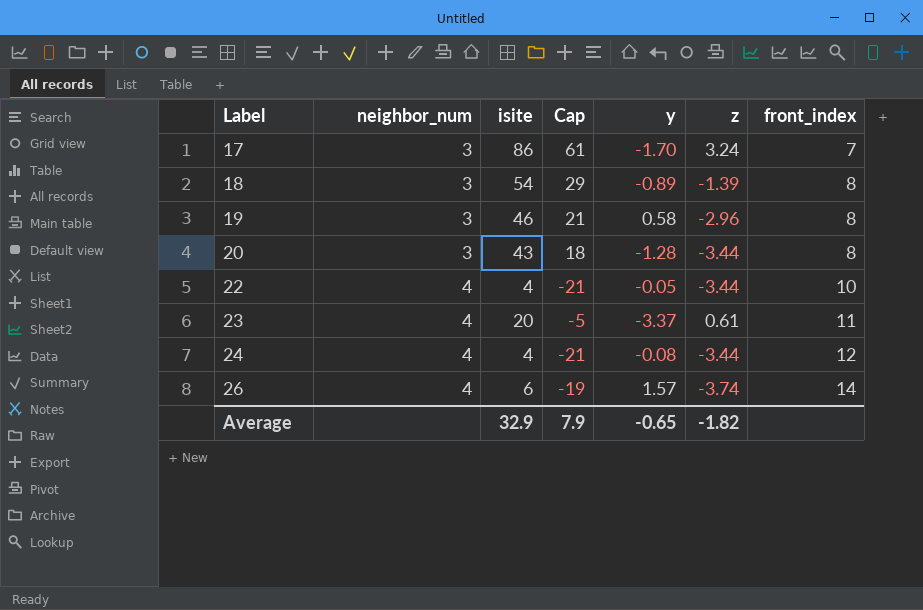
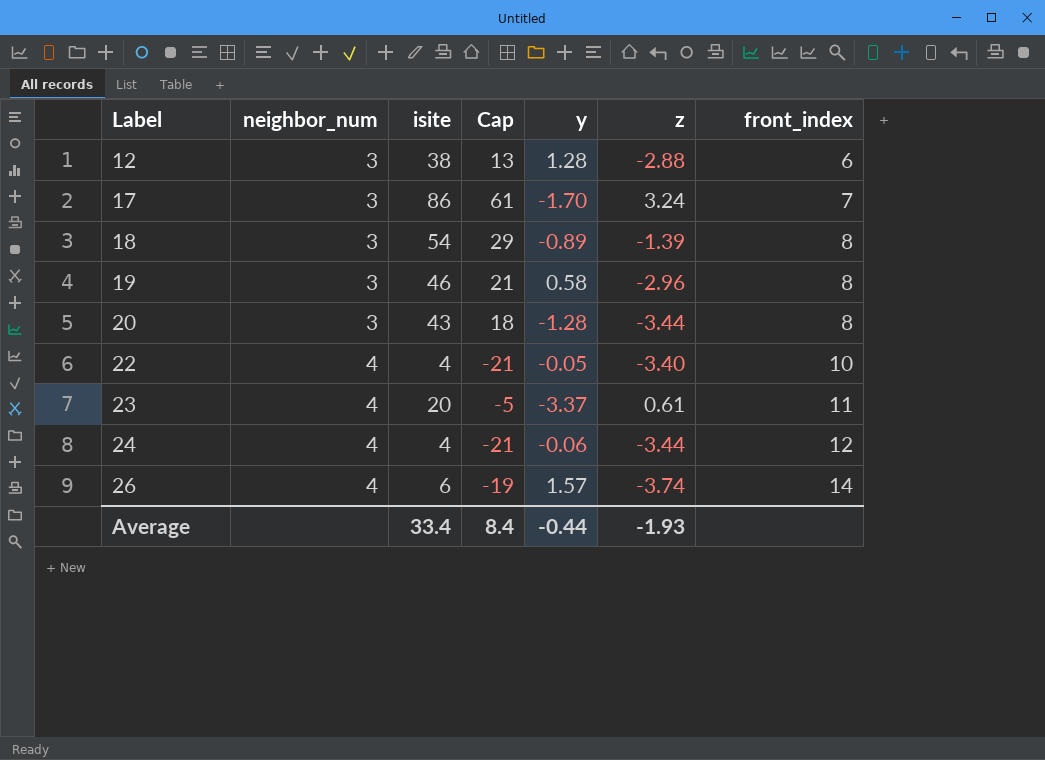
row 12: none -> 3 | 38 | 13 | 1.28 | -2.88 | 6
22 | z: -3.44 -> -3.40
24 | y: -0.08 -> -0.06
Average | isite: 32.9 -> 33.4
Average | Cap: 7.9 -> 8.4
Average | y: -0.65 -> -0.44
Average | z: -1.82 -> -1.93

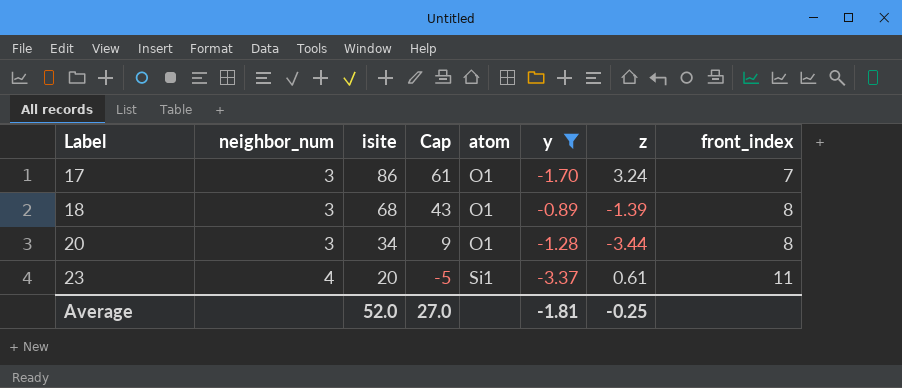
filter: none -> y <= -0.89
column atom | position: none -> 5
18 | isite: 54 -> 68
18 | Cap: 29 -> 43
20 | isite: 43 -> 34
20 | Cap: 18 -> 9
Average | isite: 33.4 -> 52.0
Average | Cap: 8.4 -> 27.0
Average | y: -0.44 -> -1.81
Average | z: -1.93 -> -0.25

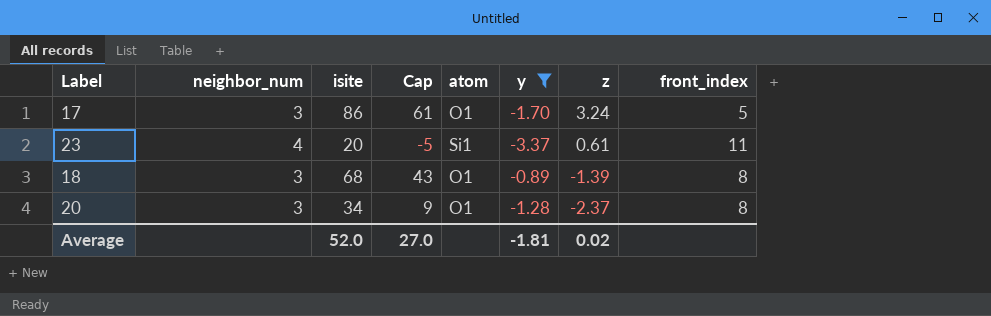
row order: Label ascending -> z descending
17 | front_index: 7 -> 5
20 | z: -3.44 -> -2.37
Average | z: -0.25 -> 0.02

